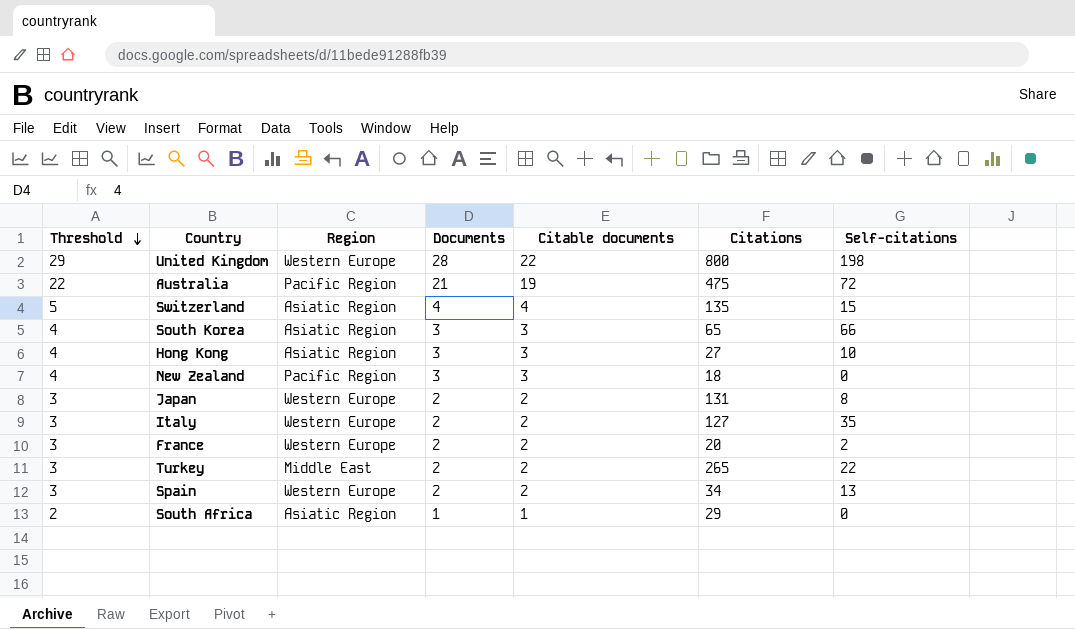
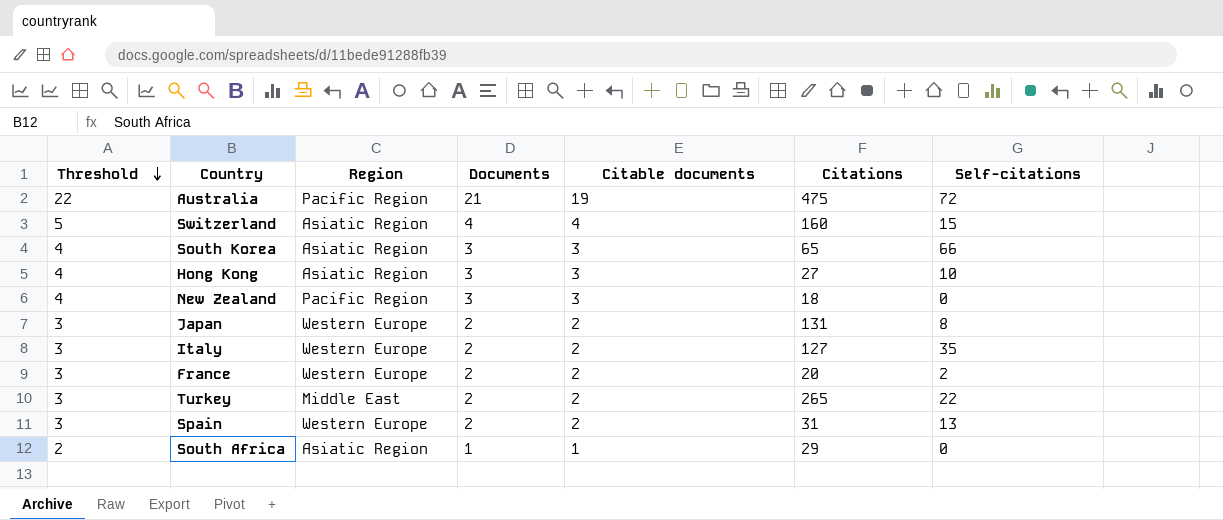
row United Kingdom: 29 | Western Europe | 28 | 22 | 800 | 198 -> none
Switzerland | Citations: 135 -> 160
Spain | Citations: 34 -> 31

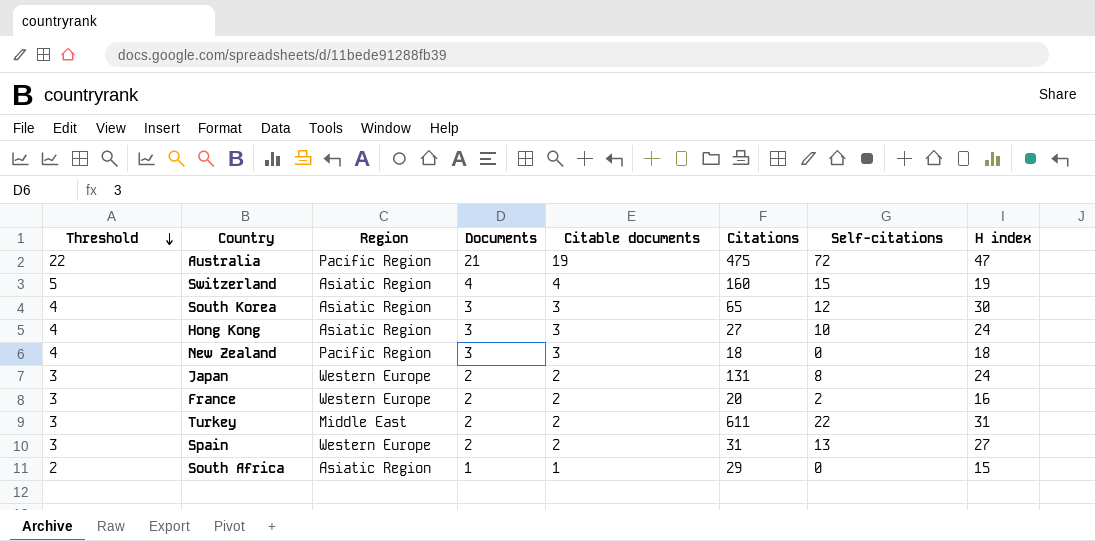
column H index | position: none -> 8
row Italy: 3 | Western Europe | 2 | 2 | 127 | 35 -> none
South Korea | Self-citations: 66 -> 12
Turkey | Citations: 265 -> 611

